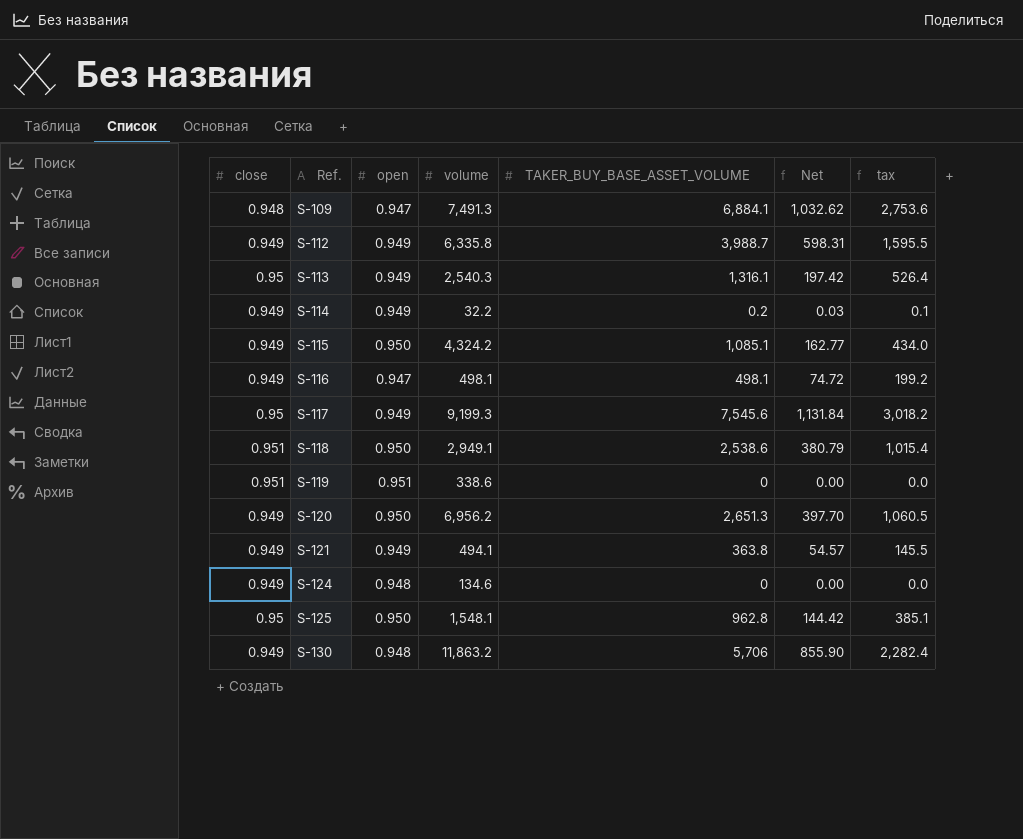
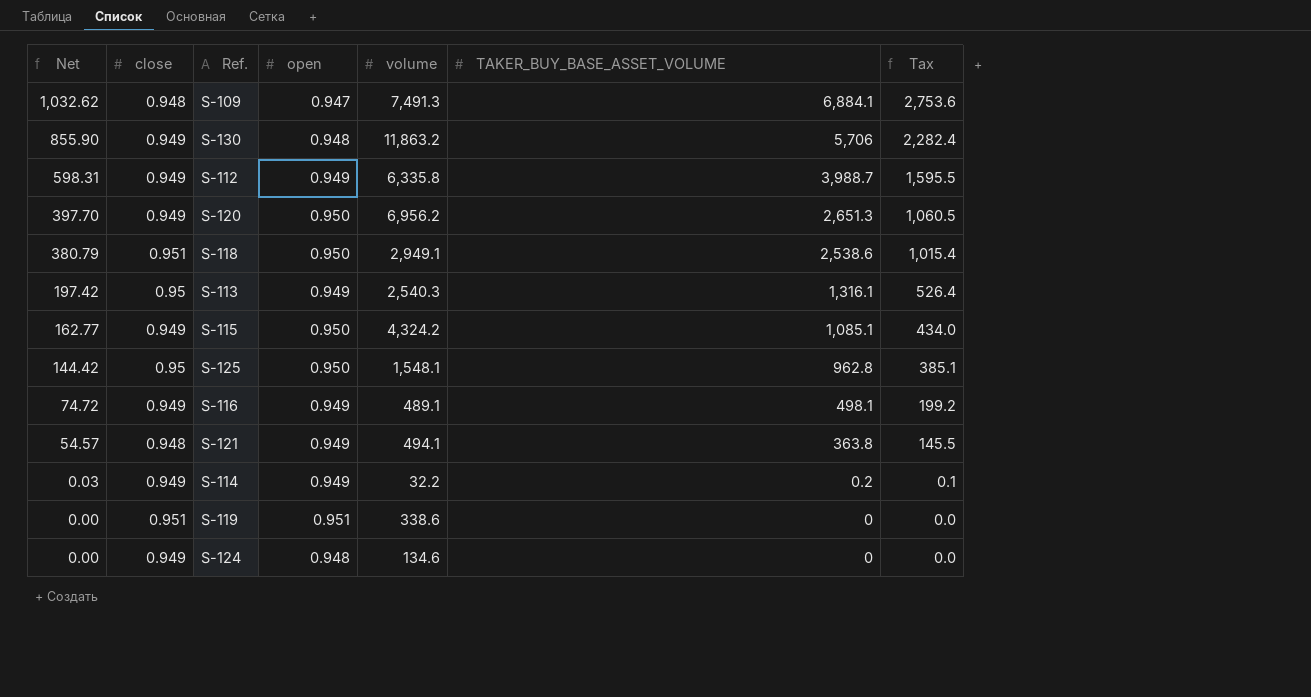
row order: Ref. ascending -> Net descending
column Net | position: 6 -> 1
column name: tax -> Tax
row S-117: 0.95 | 0.949 | 9,199.3 | 7,545.6 | 1,131.84 | 3,018.2 -> none
S-116 | open: 0.947 -> 0.949
S-116 | volume: 498.1 -> 489.1
S-121 | close: 0.949 -> 0.948

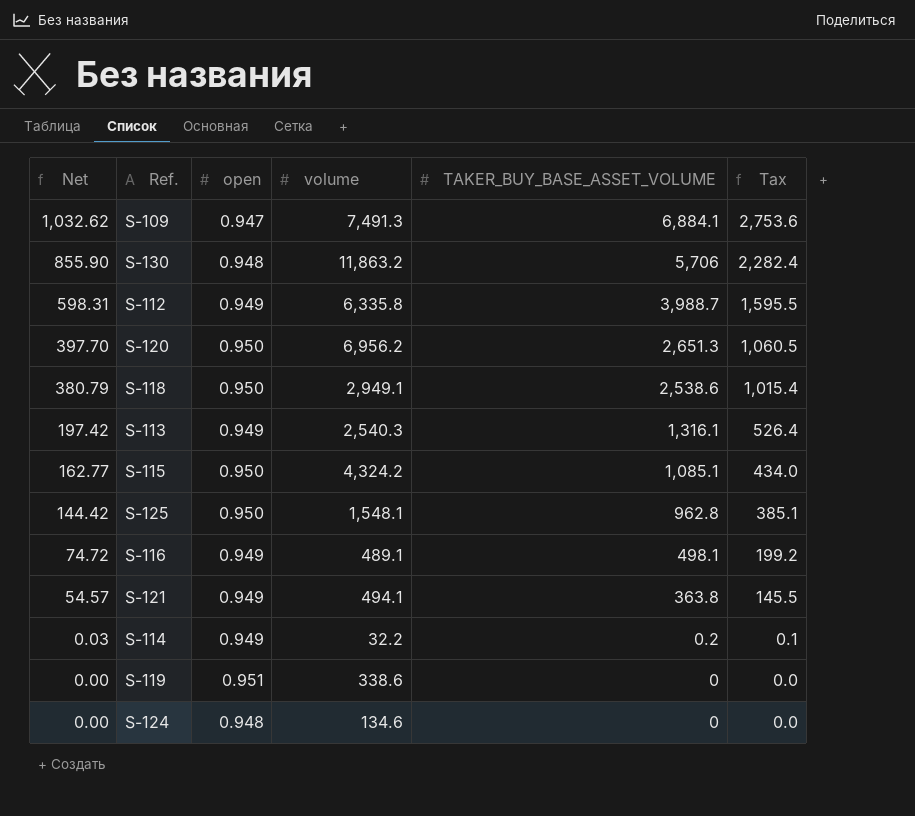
column close | position: 2 -> none

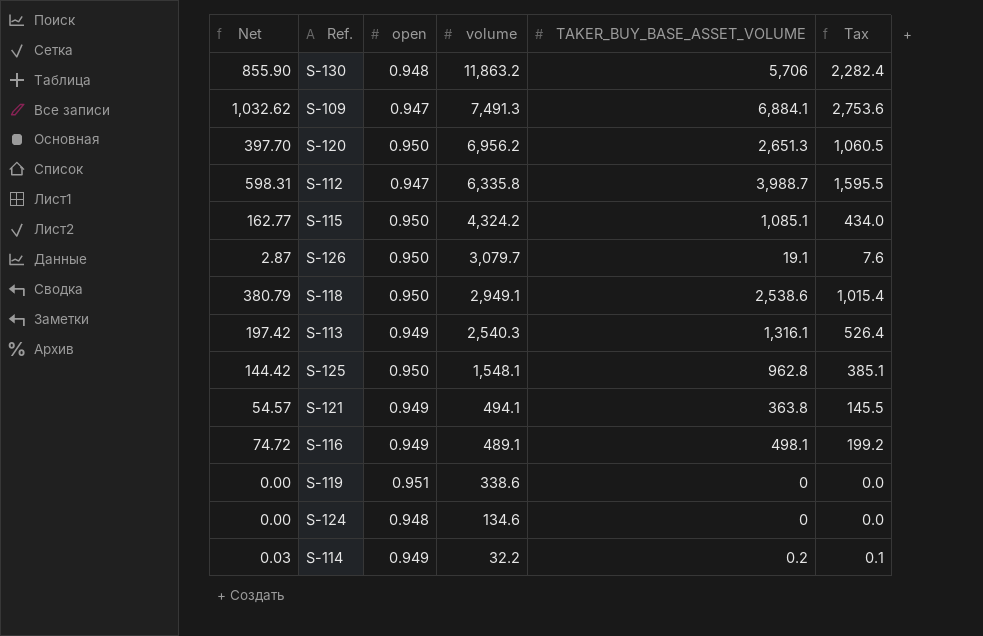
row order: Net descending -> volume descending
S-112 | open: 0.949 -> 0.947
row S-126: none -> 2.87 | 0.950 | 3,079.7 | 19.1 | 7.6

